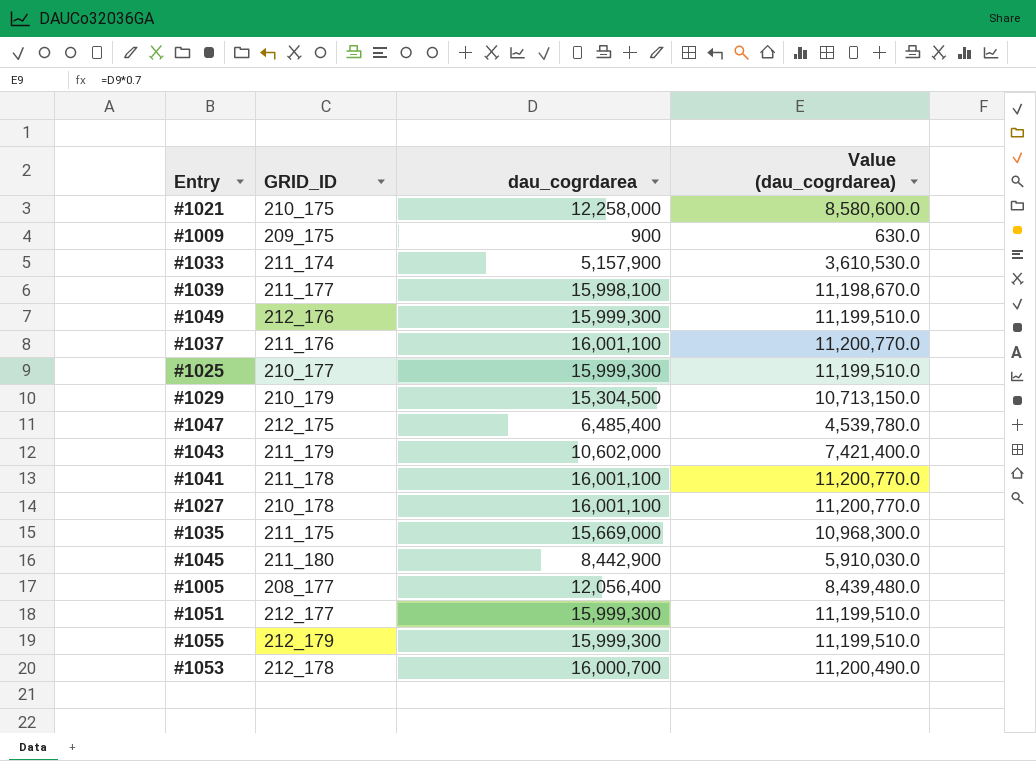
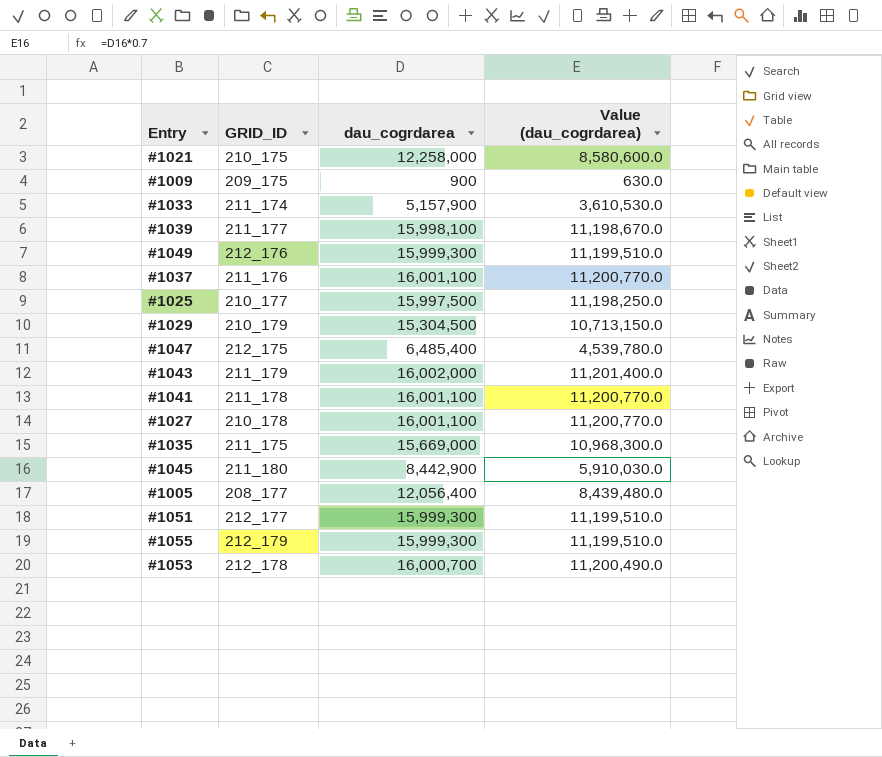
#1025 | dau_cogrdarea: 15,999,300 -> 15,997,500
#1025 | Value (dau_cogrdarea): 11,199,510.0 -> 11,198,250.0
#1043 | dau_cogrdarea: 10,602,000 -> 16,002,000
#1043 | Value (dau_cogrdarea): 7,421,400.0 -> 11,201,400.0

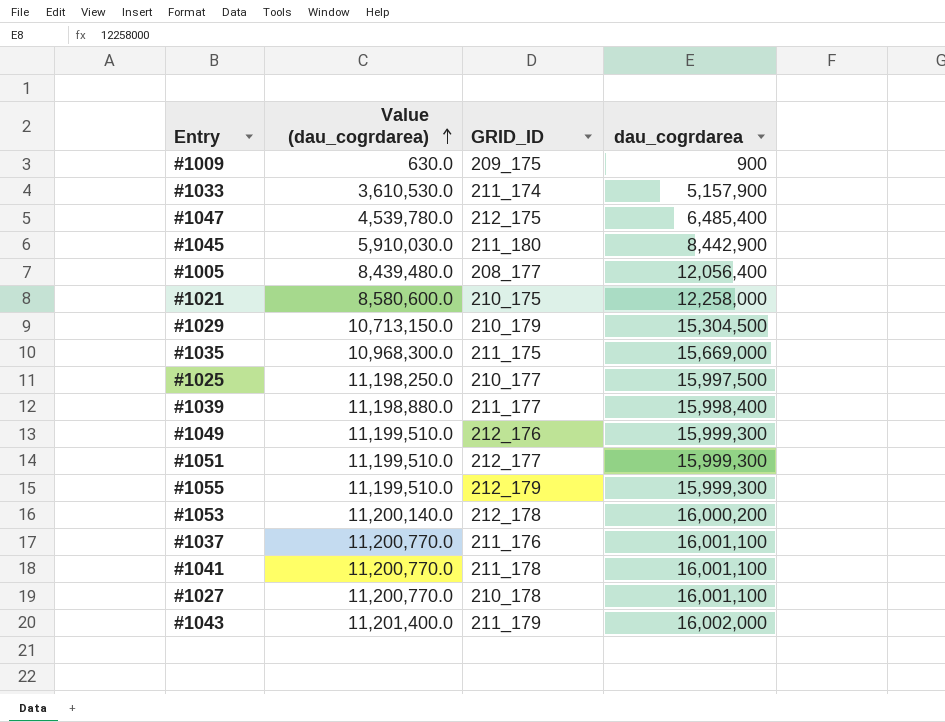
row order: none -> Value (dau_cogrdarea) ascending
column Value (dau_cogrdarea) | position: 4 -> 2
#1039 | Value (dau_cogrdarea): 11,198,670.0 -> 11,198,880.0
#1039 | dau_cogrdarea: 15,998,100 -> 15,998,400
#1053 | Value (dau_cogrdarea): 11,200,490.0 -> 11,200,140.0
#1053 | dau_cogrdarea: 16,000,700 -> 16,000,200

